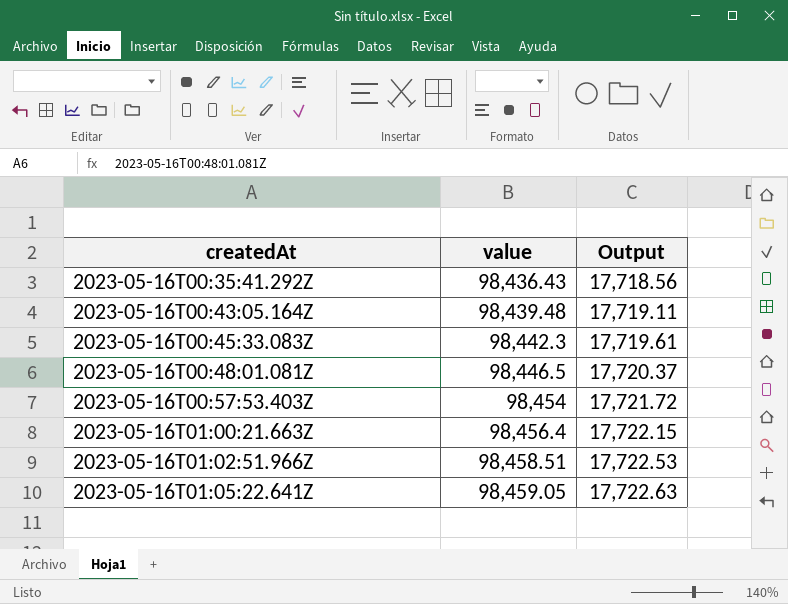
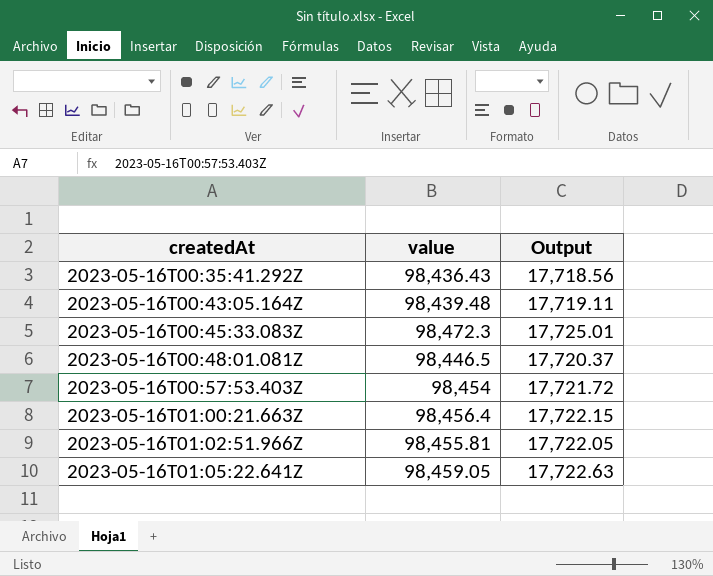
2023-05-16T00:45:33.083Z | value: 98,442.3 -> 98,472.3
2023-05-16T00:45:33.083Z | Output: 17,719.61 -> 17,725.01
2023-05-16T01:02:51.966Z | value: 98,458.51 -> 98,455.81
2023-05-16T01:02:51.966Z | Output: 17,722.53 -> 17,722.05

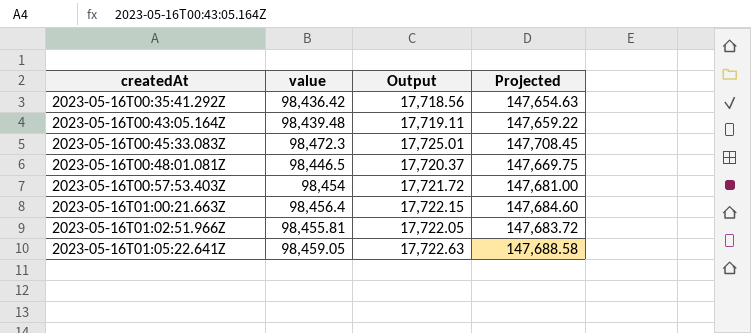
column Projected | formula: none -> [value] * 1.5
2023-05-16T00:35:41.292Z | value: 98,436.43 -> 98,436.42

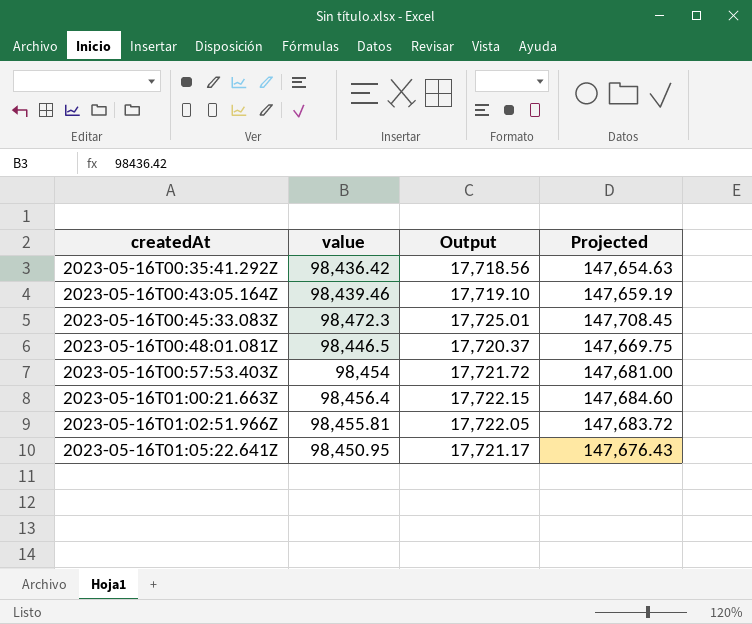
2023-05-16T00:43:05.164Z | value: 98,439.48 -> 98,439.46
2023-05-16T00:43:05.164Z | Output: 17,719.11 -> 17,719.10
2023-05-16T00:43:05.164Z | Projected: 147,659.22 -> 147,659.19
2023-05-16T01:05:22.641Z | value: 98,459.05 -> 98,450.95
2023-05-16T01:05:22.641Z | Output: 17,722.63 -> 17,721.17
2023-05-16T01:05:22.641Z | Projected: 147,688.58 -> 147,676.43

